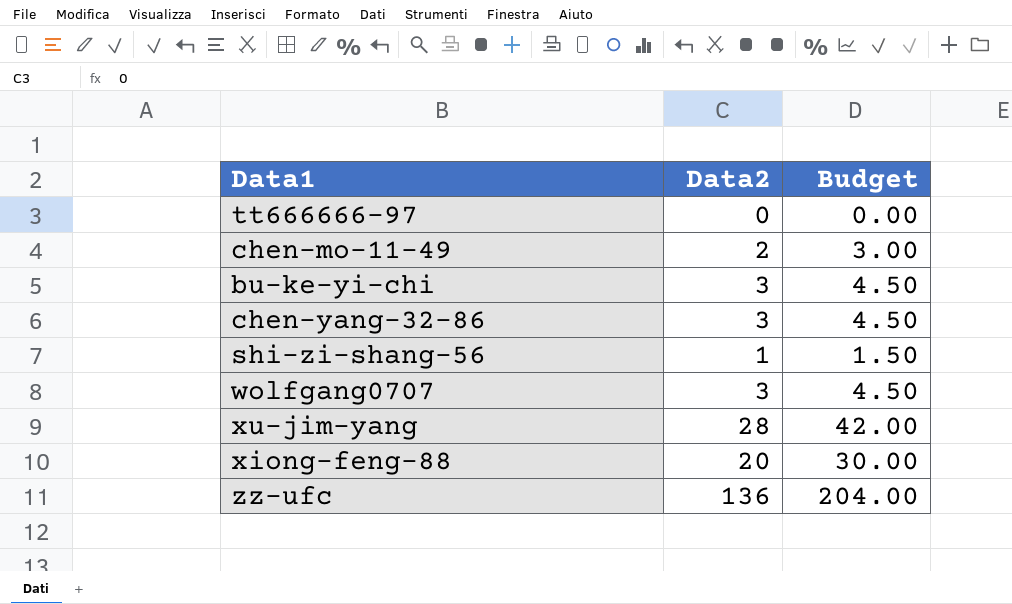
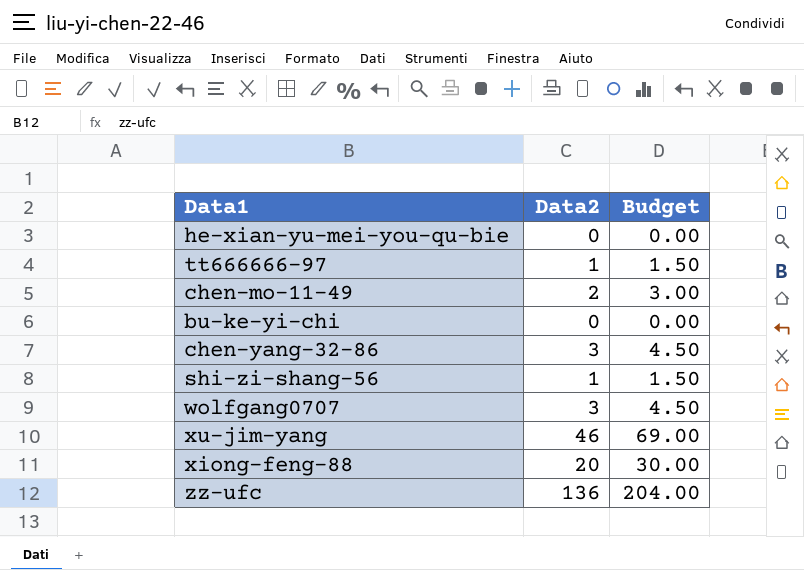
row he-xian-yu-mei-you-qu-bie: none -> 0 | 0.00
tt666666-97 | Data2: 0 -> 1
tt666666-97 | Budget: 0.00 -> 1.50
bu-ke-yi-chi | Data2: 3 -> 0
bu-ke-yi-chi | Budget: 4.50 -> 0.00
xu-jim-yang | Data2: 28 -> 46
xu-jim-yang | Budget: 42.00 -> 69.00

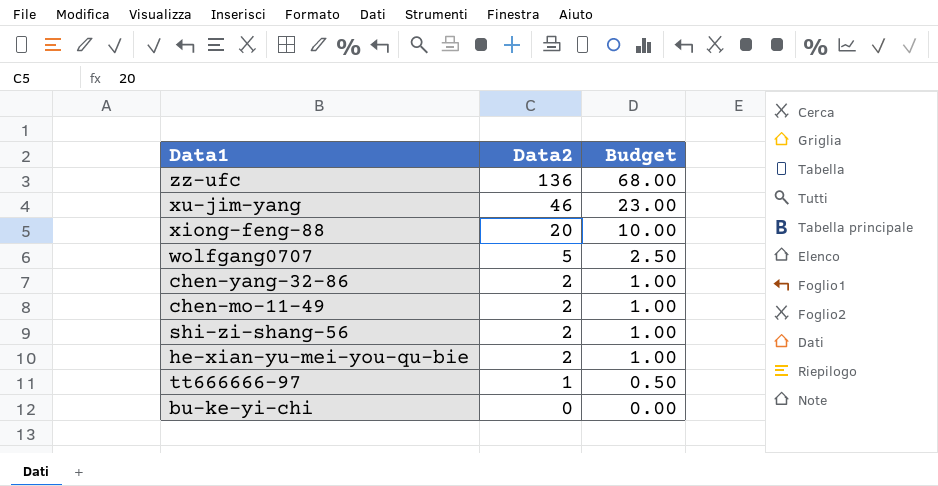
row order: none -> Data2 descending
column Budget | formula: [Data2] * 1.5 -> [Data2] * 0.5
wolfgang0707 | Data2: 3 -> 5
chen-yang-32-86 | Data2: 3 -> 2
shi-zi-shang-56 | Data2: 1 -> 2
he-xian-yu-mei-you-qu-bie | Data2: 0 -> 2

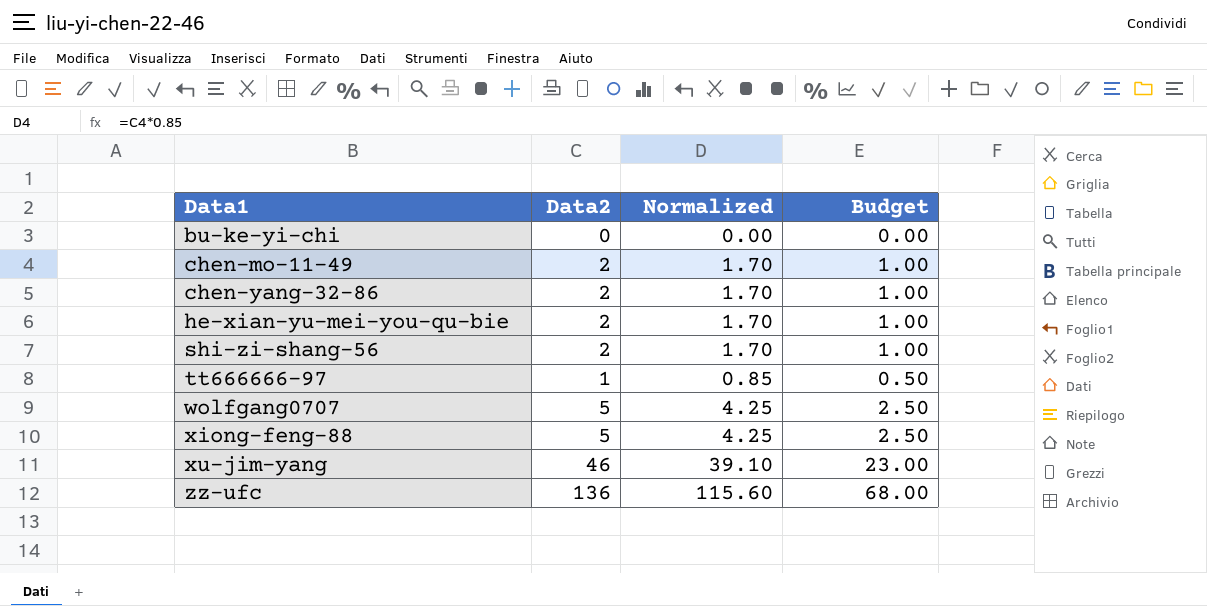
row order: Data2 descending -> Data1 ascending
column Normalized | formula: none -> [Data2] * 0.85
xiong-feng-88 | Data2: 20 -> 5
xiong-feng-88 | Budget: 10.00 -> 2.50

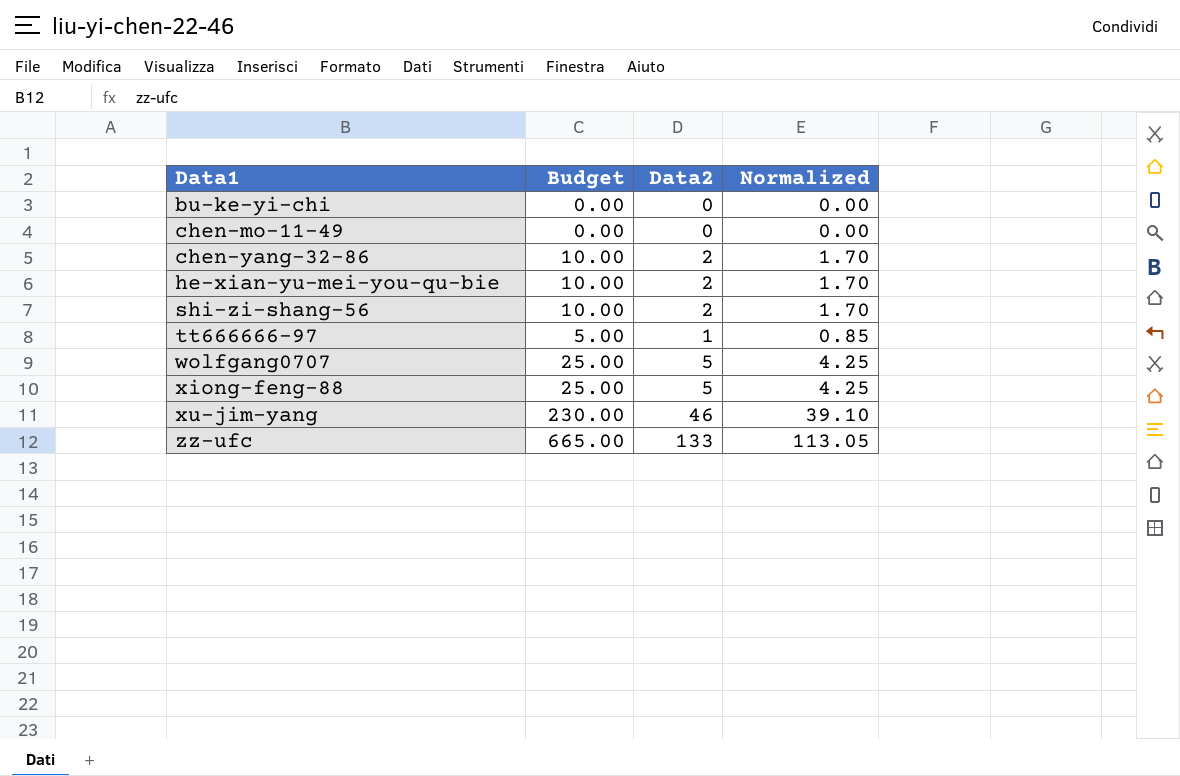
column Budget | formula: [Data2] * 0.5 -> [Data2] * 5
column Budget | position: 4 -> 2
chen-mo-11-49 | Data2: 2 -> 0
chen-mo-11-49 | Normalized: 1.70 -> 0.00
zz-ufc | Data2: 136 -> 133
zz-ufc | Normalized: 115.60 -> 113.05

